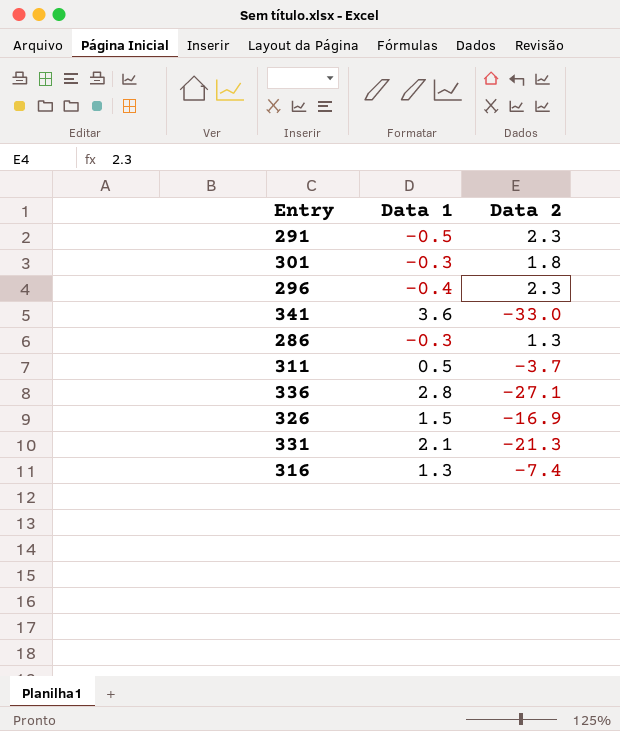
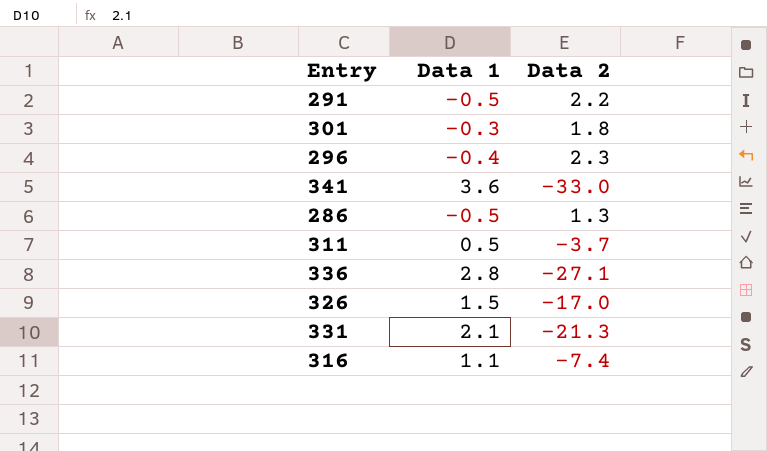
291 | Data 2: 2.3 -> 2.2
286 | Data 1: -0.3 -> -0.5
326 | Data 2: -16.9 -> -17.0
316 | Data 1: 1.3 -> 1.1

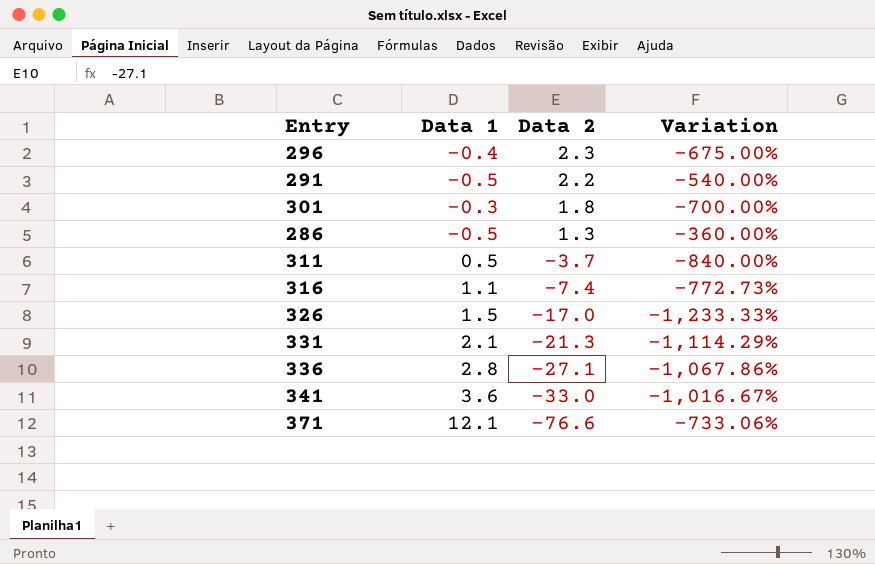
row order: none -> Data 2 descending
column Variation | formula: none -> ([Data 2] - [Data 1]) / [Data 1]
row 371: none -> 12.1 | -76.6 | -733.06%

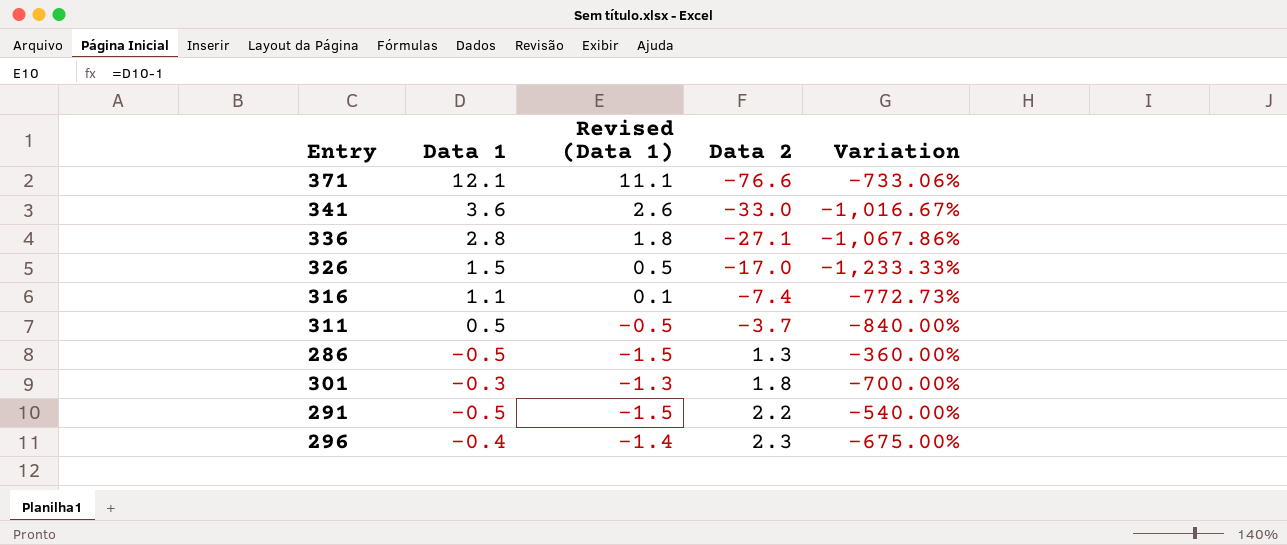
row order: Data 2 descending -> Data 2 ascending
column Revised (Data 1) | formula: none -> [Data 1] - 1
row 331: 2.1 | -21.3 | -1,114.29% -> none

